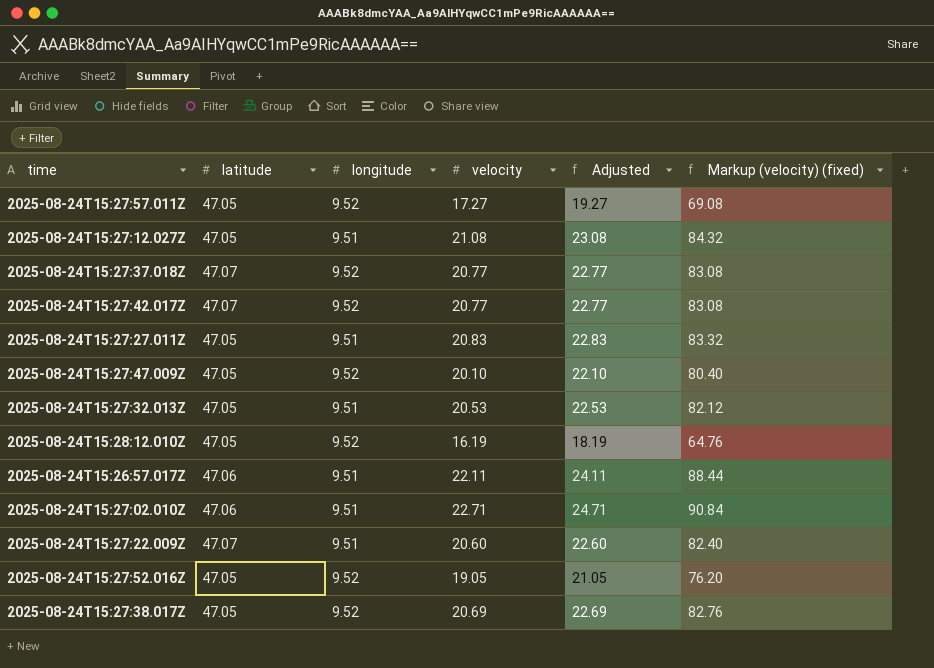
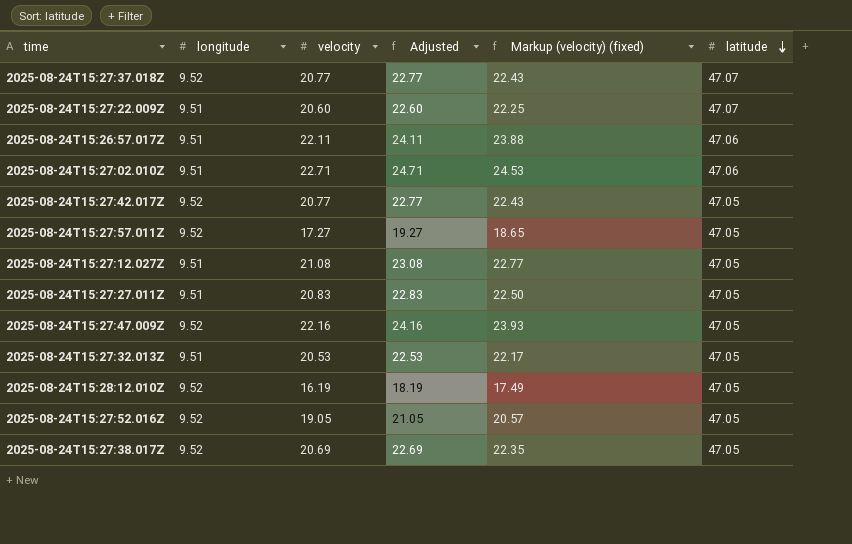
row order: none -> latitude descending
column Markup (velocity) (fixed) | formula: [velocity] * 4 -> [velocity] * 1.08
column latitude | position: 2 -> 6
2025-08-24T15:27:42.017Z | latitude: 47.07 -> 47.05
2025-08-24T15:27:47.009Z | velocity: 20.10 -> 22.16
2025-08-24T15:27:47.009Z | Adjusted: 22.10 -> 24.16

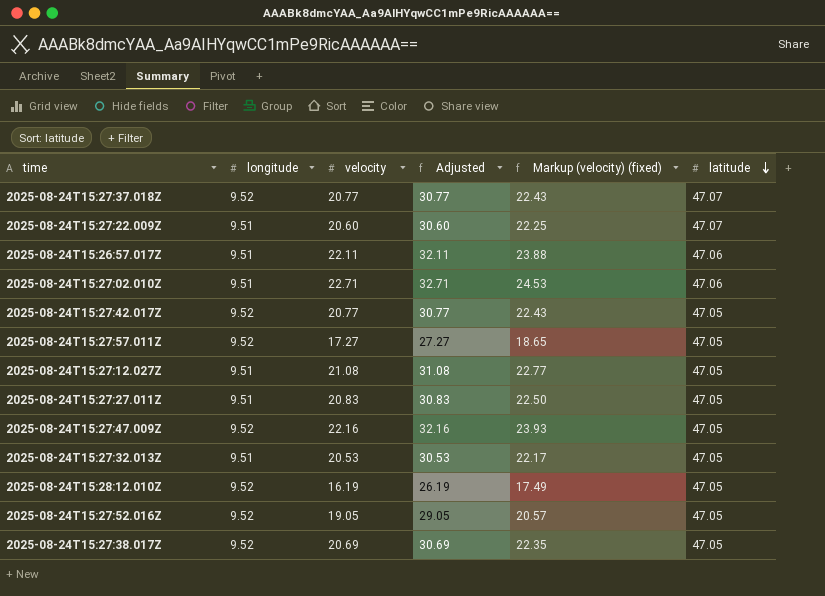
column Adjusted | formula: [velocity] + 2 -> [velocity] + 10

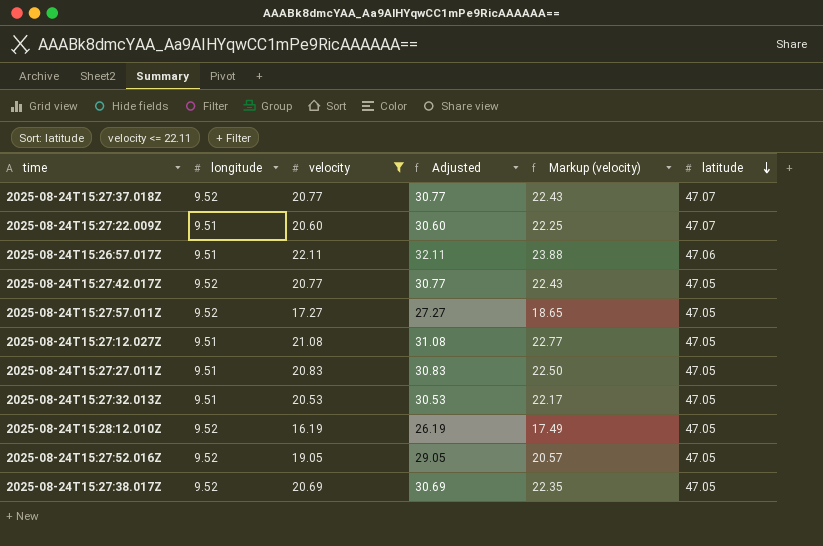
filter: none -> velocity <= 22.11
column name: Markup (velocity) (fixed) -> Markup (velocity)

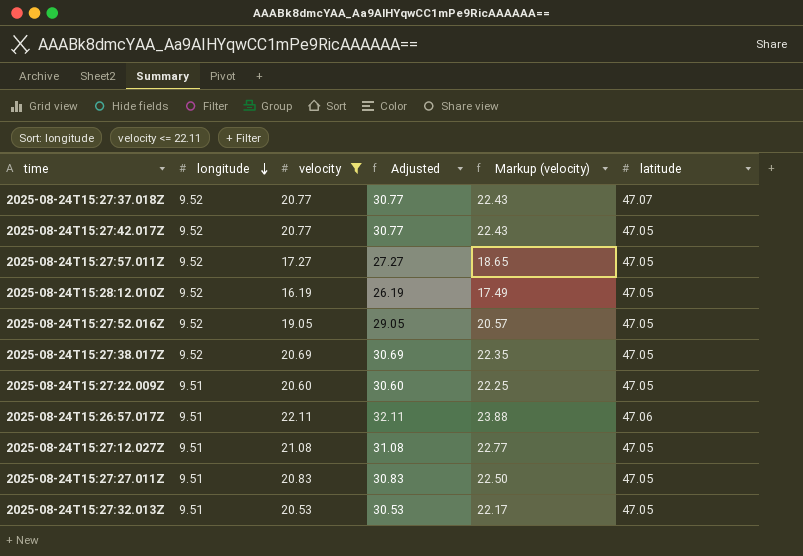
row order: latitude descending -> longitude descending
2025-08-24T15:27:22.009Z | latitude: 47.07 -> 47.05

